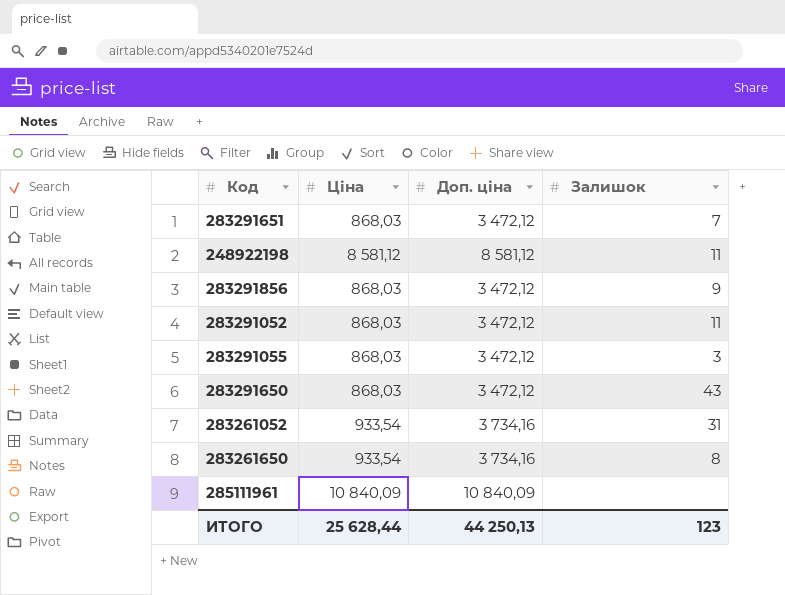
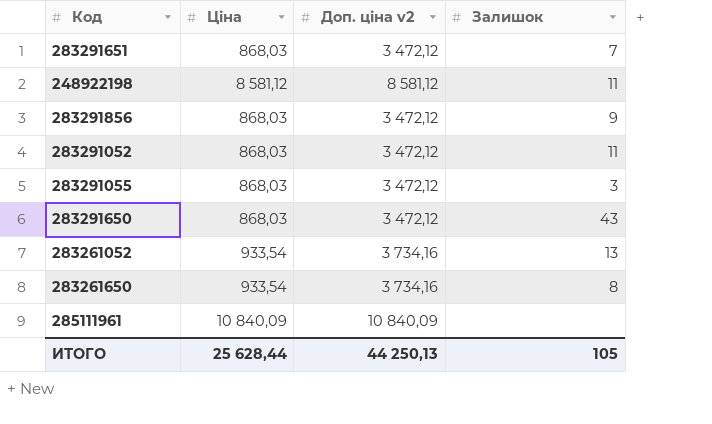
column name: Доп. ціна -> Доп. ціна v2
283261052 | Залишок: 31 -> 13
ИТОГО | Залишок: 123 -> 105

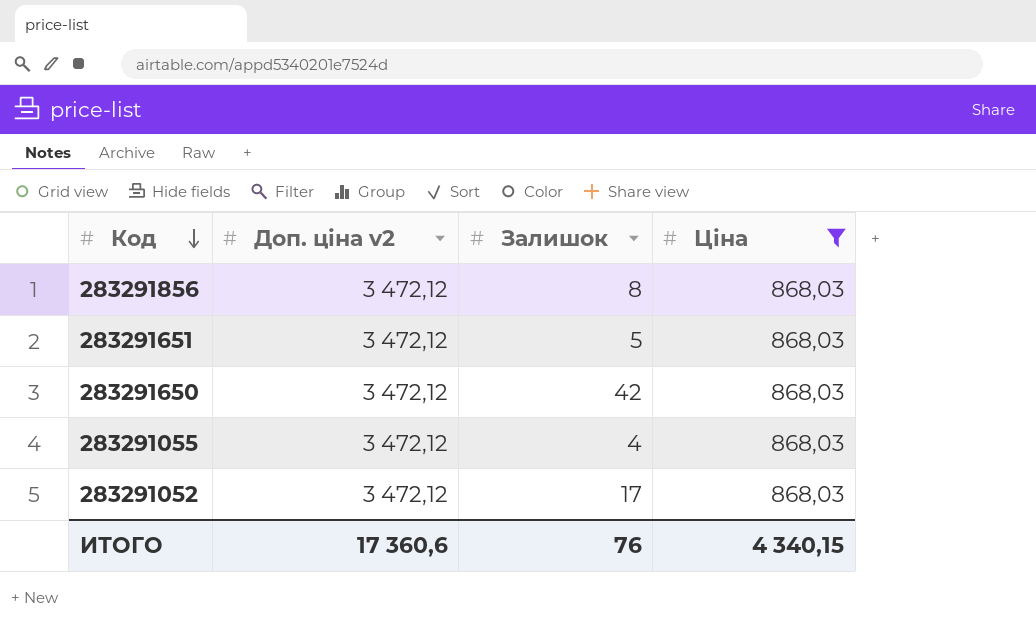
filter: none -> Ціна = 868,03
row order: none -> Код descending
column Ціна | position: 2 -> 4
283291856 | Залишок: 9 -> 8
283291651 | Залишок: 7 -> 5
283291650 | Залишок: 43 -> 42
283291055 | Залишок: 3 -> 4
283291052 | Залишок: 11 -> 17
ИТОГО | Доп. ціна v2: 44 250,13 -> 17 360,6
ИТОГО | Залишок: 105 -> 76
ИТОГО | Ціна: 25 628,44 -> 4 340,15

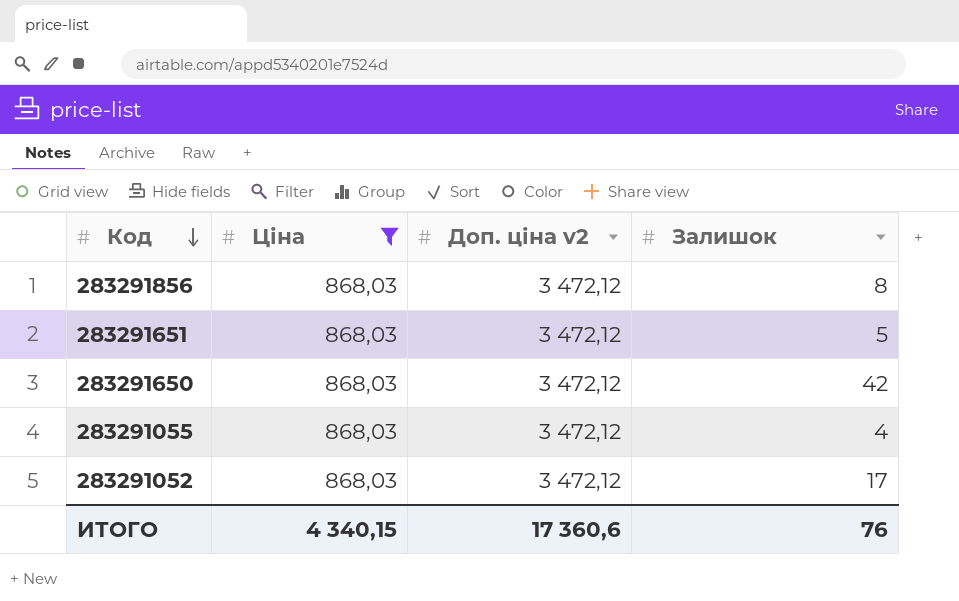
column Ціна | position: 4 -> 2

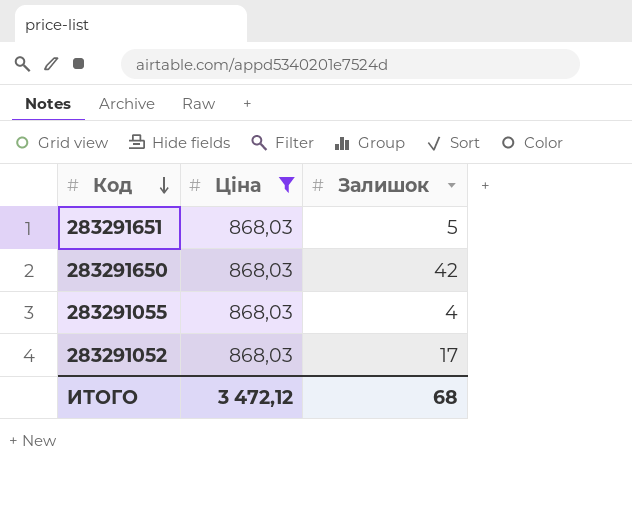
column Доп. ціна v2 | position: 3 -> none
row 283291856: 868,03 | 3 472,12 | 8 -> none
ИТОГО | Ціна: 4 340,15 -> 3 472,12
ИТОГО | Залишок: 76 -> 68

